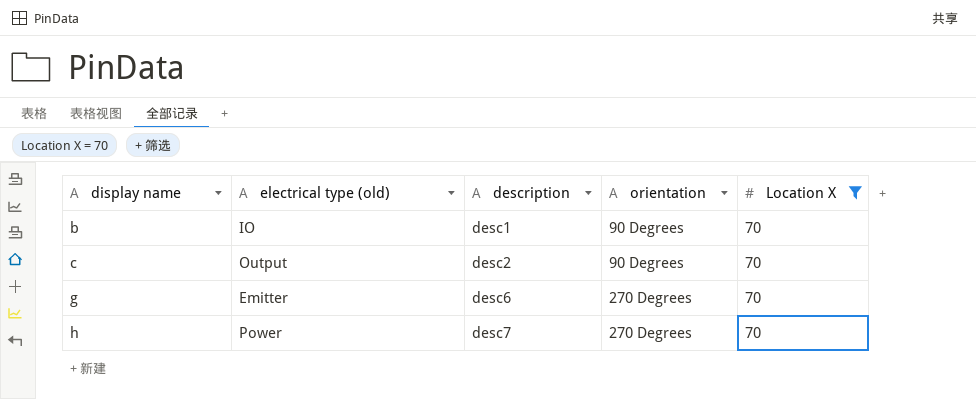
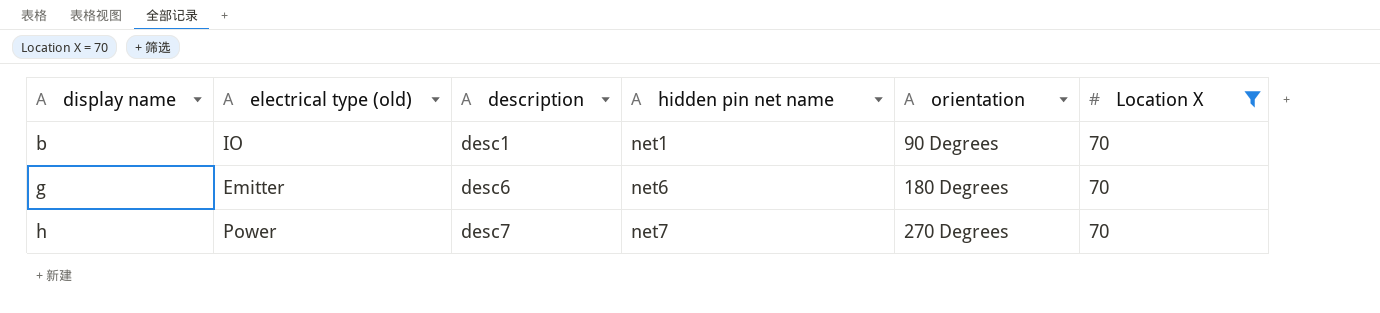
column hidden pin net name | position: none -> 4
row c: Output | desc2 | 90 Degrees | 70 -> none
g | orientation: 270 Degrees -> 180 Degrees

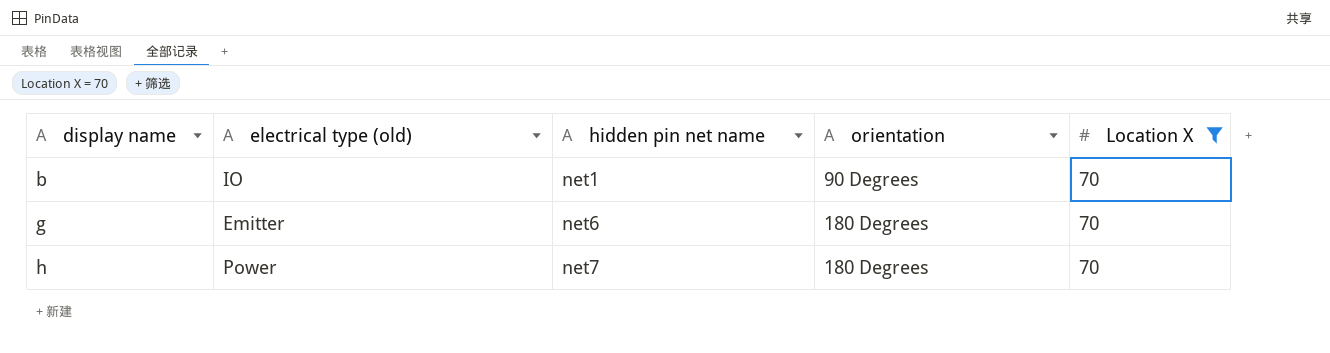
column description | position: 3 -> none
h | orientation: 270 Degrees -> 180 Degrees

